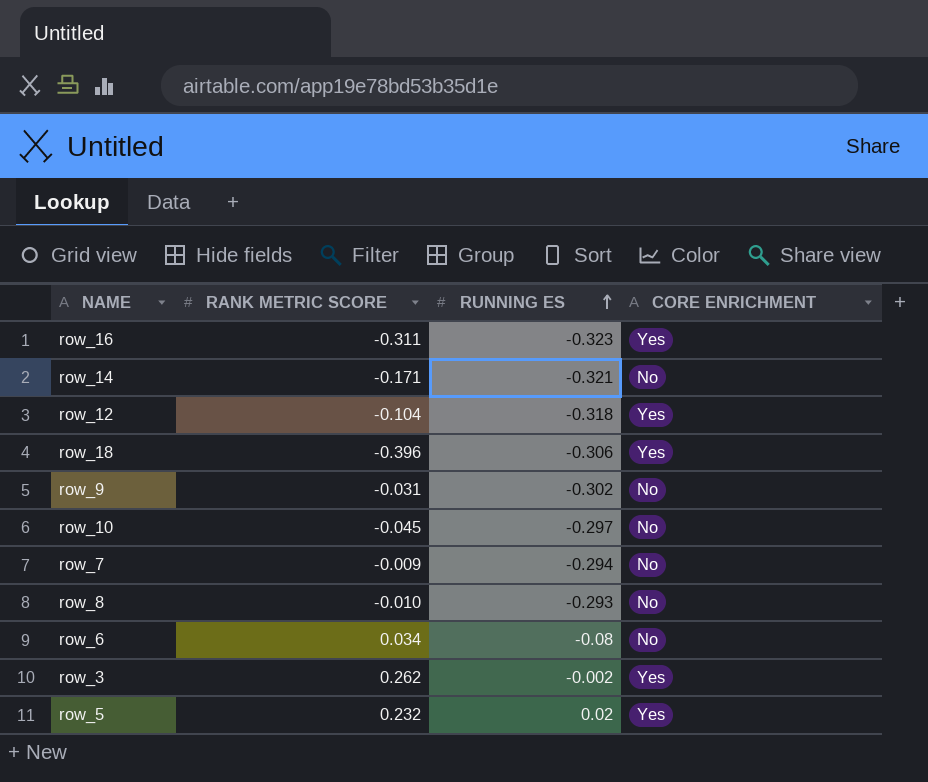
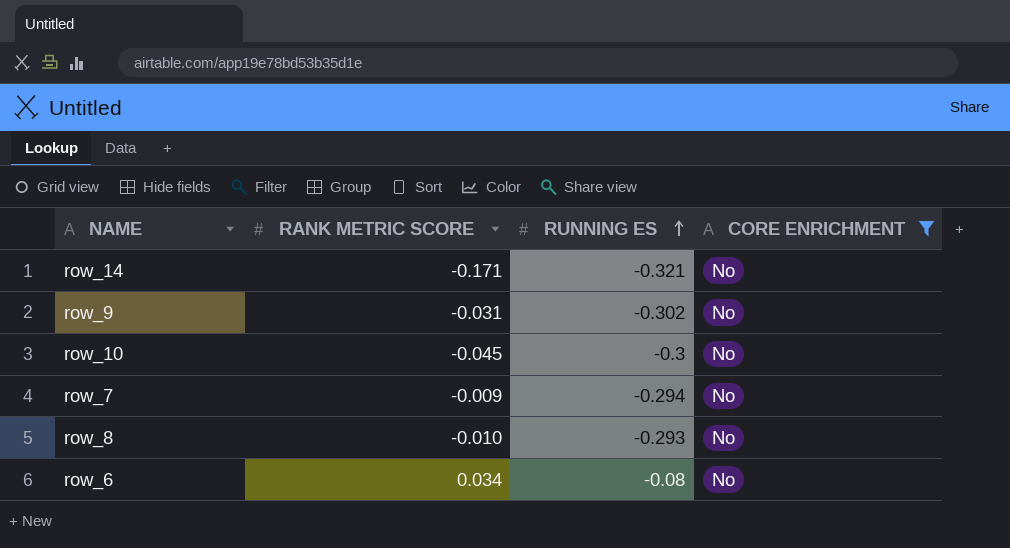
filter: none -> CORE ENRICHMENT = No
row_10 | RUNNING ES: -0.297 -> -0.3

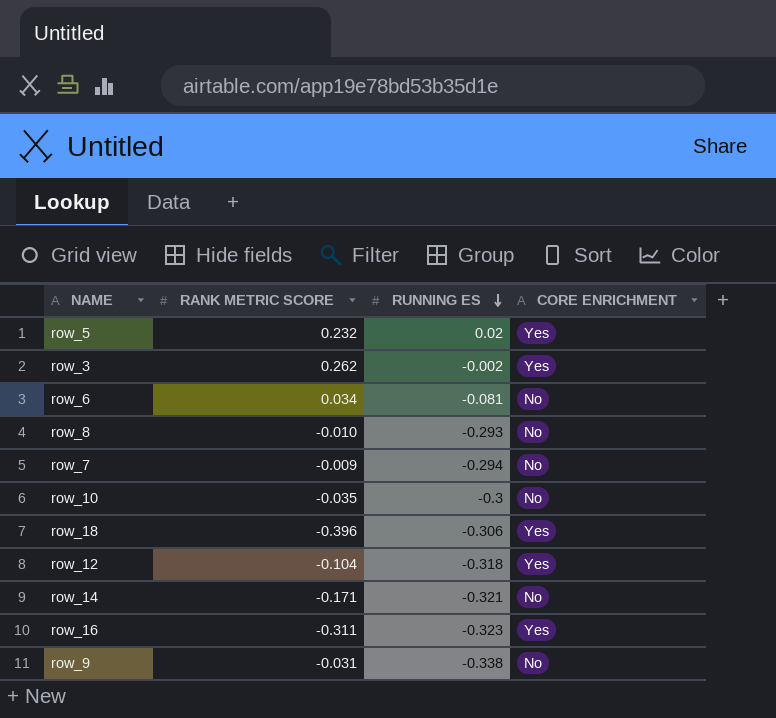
filter: CORE ENRICHMENT = No -> none
row order: RUNNING ES ascending -> RUNNING ES descending
row_6 | RUNNING ES: -0.08 -> -0.081
row_10 | RANK METRIC SCORE: -0.045 -> -0.035
row_9 | RUNNING ES: -0.302 -> -0.338

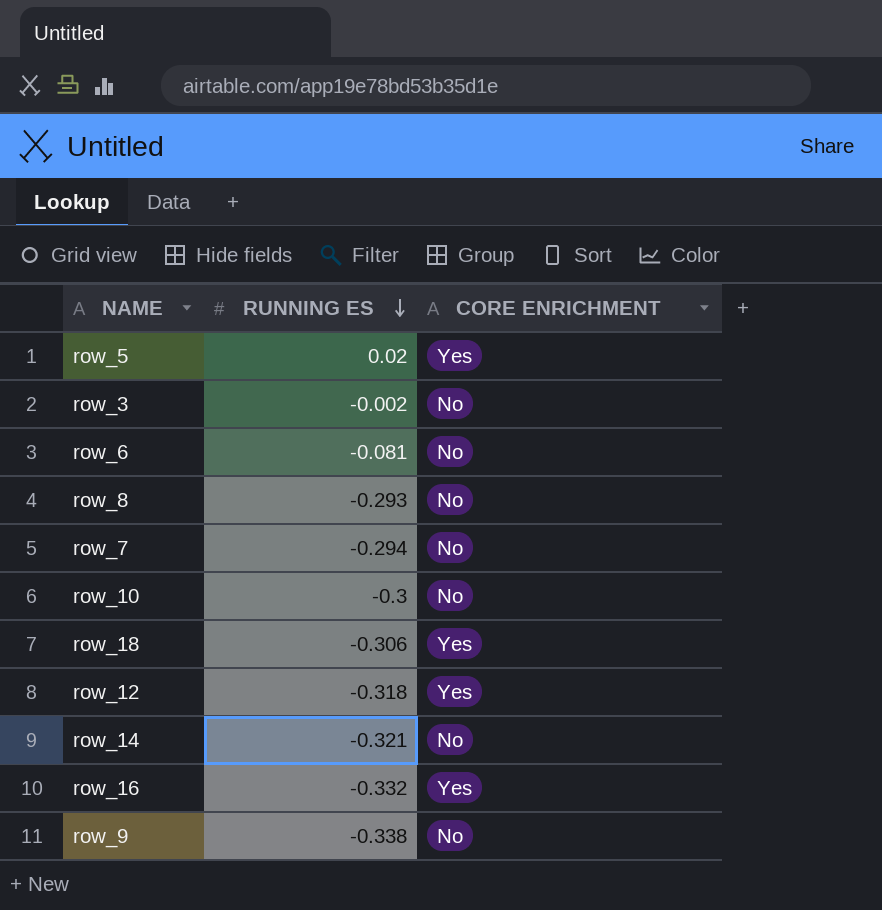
column RANK METRIC SCORE | position: 2 -> none
row_3 | CORE ENRICHMENT: Yes -> No
row_16 | RUNNING ES: -0.323 -> -0.332

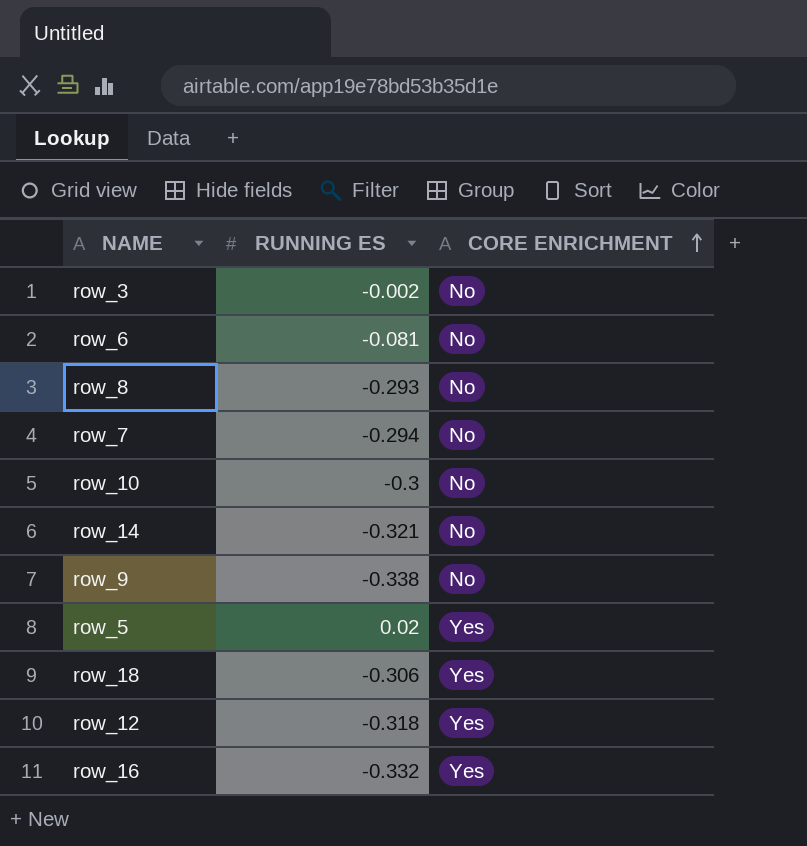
row order: RUNNING ES descending -> CORE ENRICHMENT ascending

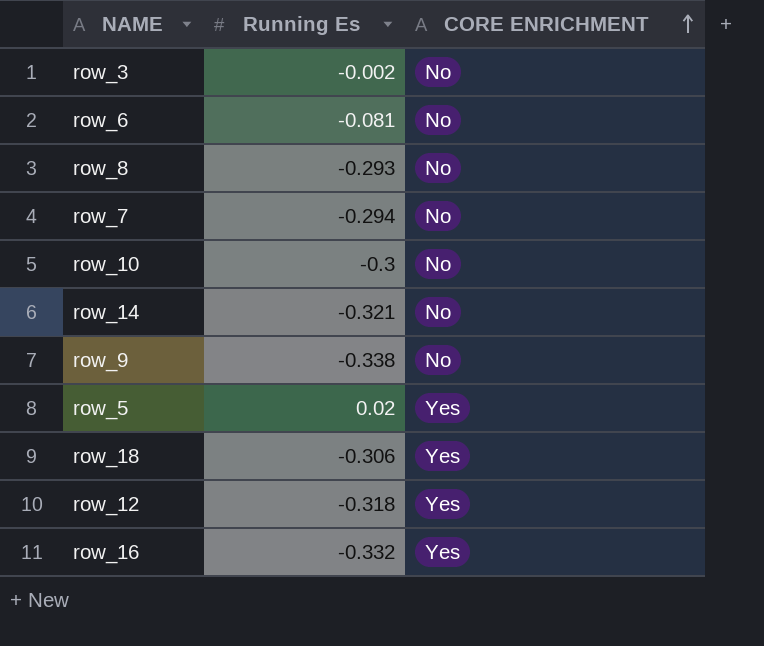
column name: RUNNING ES -> Running Es

